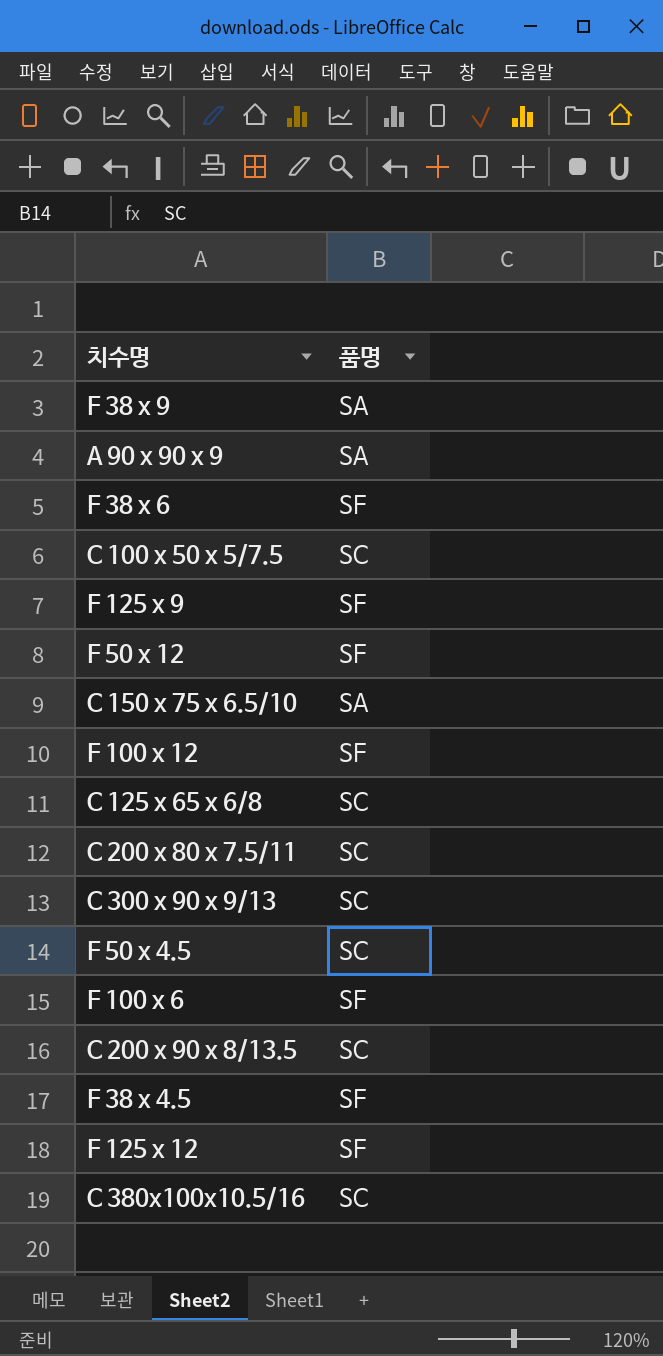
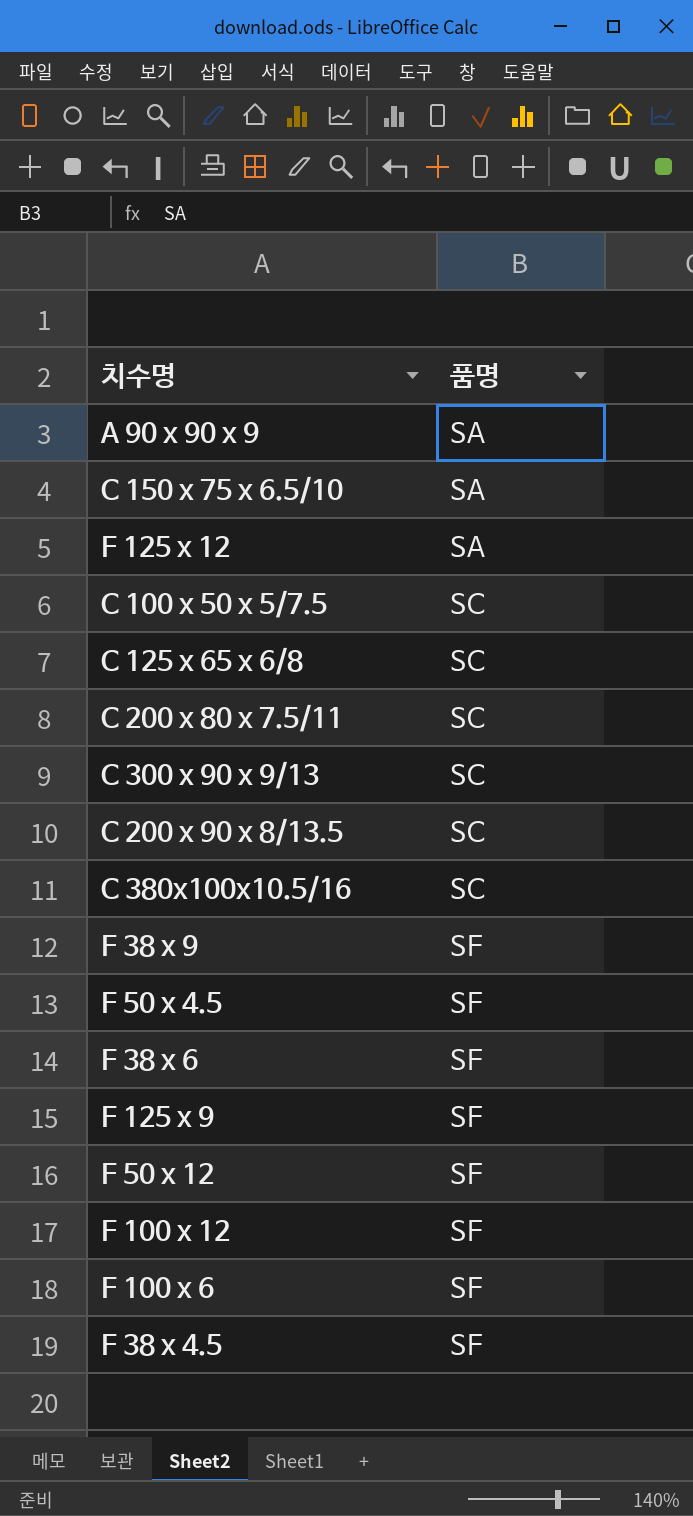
row order: none -> 품명 ascending
F 125 x 12 | 품명: SF -> SA
F 38 x 9 | 품명: SA -> SF
F 50 x 4.5 | 품명: SC -> SF

